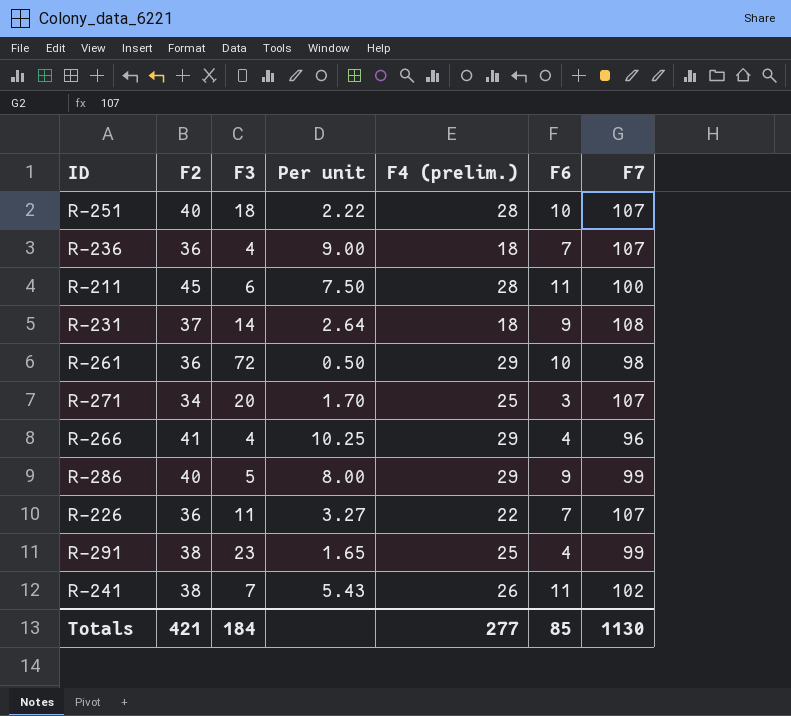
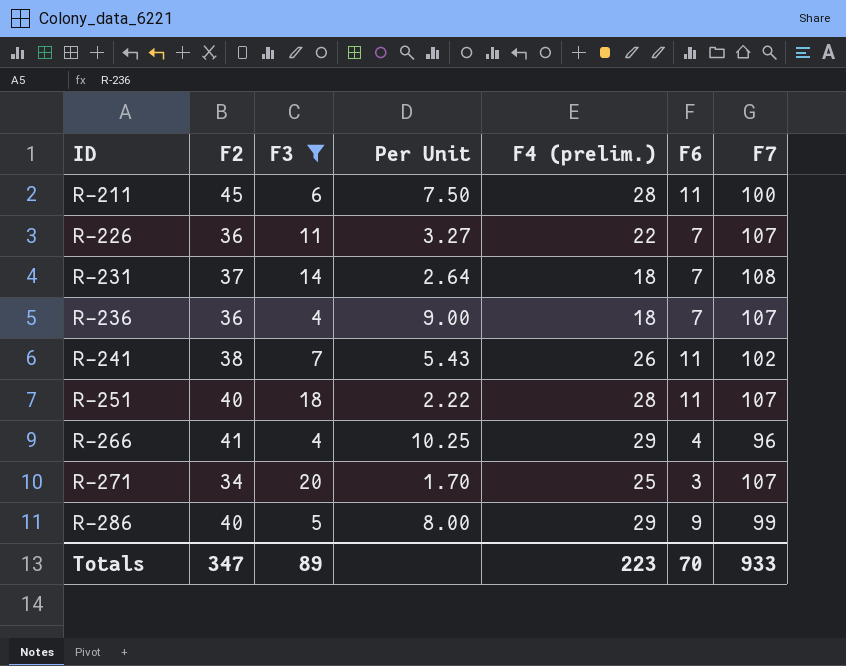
filter: none -> F3 <= 20
row order: none -> ID ascending
column name: Per unit -> Per Unit
R-231 | F6: 9 -> 7
R-251 | F6: 10 -> 11
Totals | F2: 421 -> 347
Totals | F3: 184 -> 89
Totals | F4 (prelim.): 277 -> 223
Totals | F6: 85 -> 70
Totals | F7: 1130 -> 933

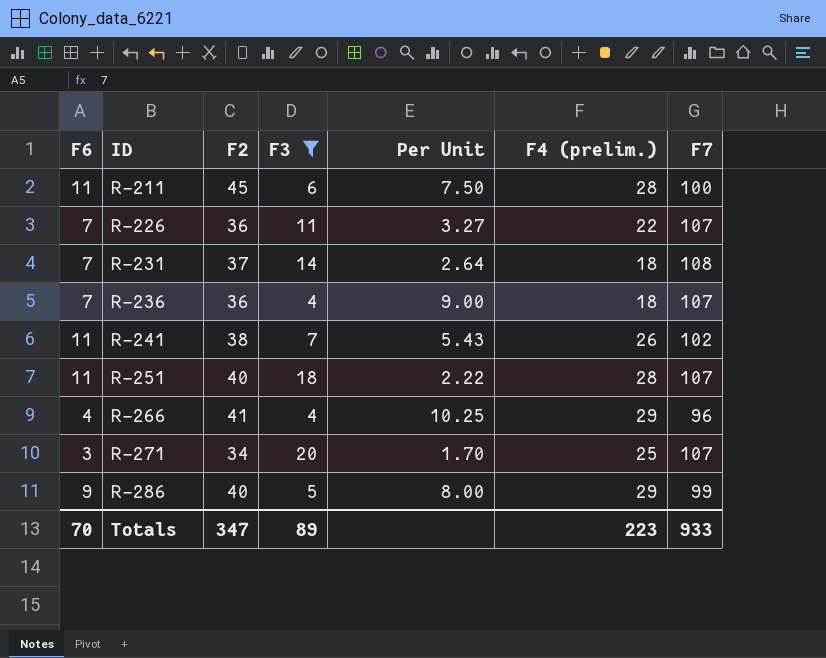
column F6 | position: 6 -> 1

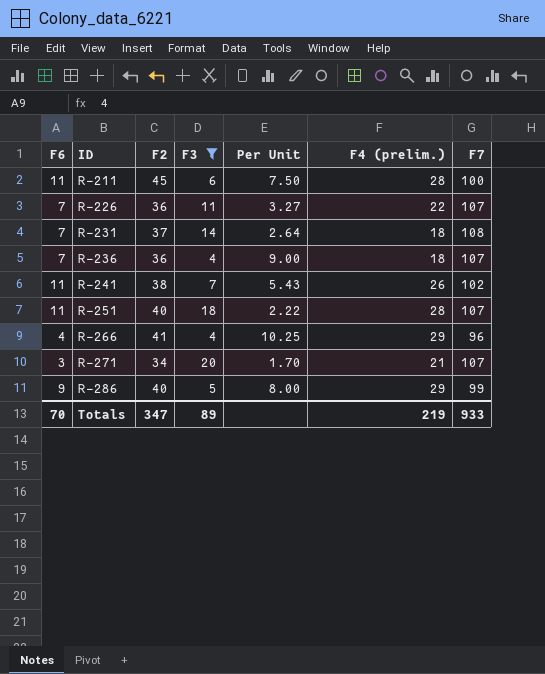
R-271 | F4 (prelim.): 25 -> 21
Totals | F4 (prelim.): 223 -> 219

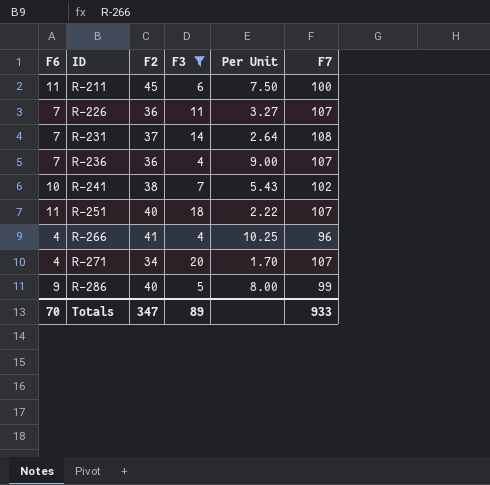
column F4 (prelim.) | position: 6 -> none
R-241 | F6: 11 -> 10
R-271 | F6: 3 -> 4

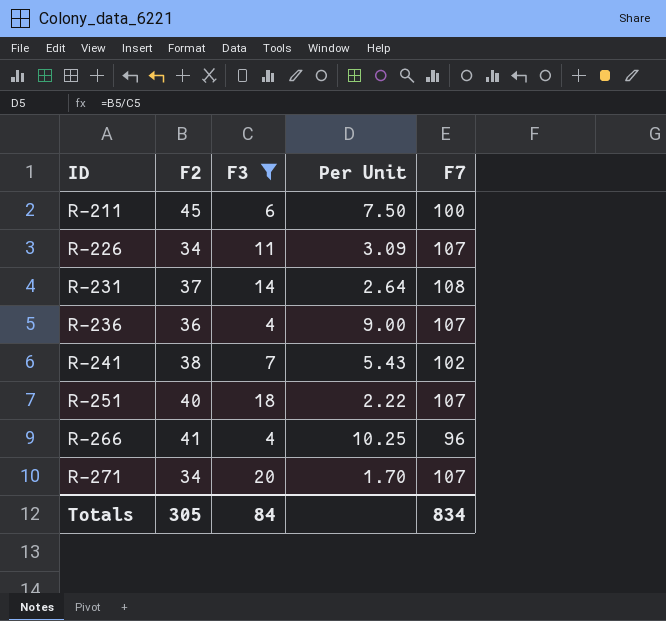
column F6 | position: 1 -> none
row R-286: 9 | 40 | 5 | 8.00 | 99 -> none
R-226 | F2: 36 -> 34
R-226 | Per Unit: 3.27 -> 3.09
Totals | F2: 347 -> 305
Totals | F3: 89 -> 84
Totals | F7: 933 -> 834

